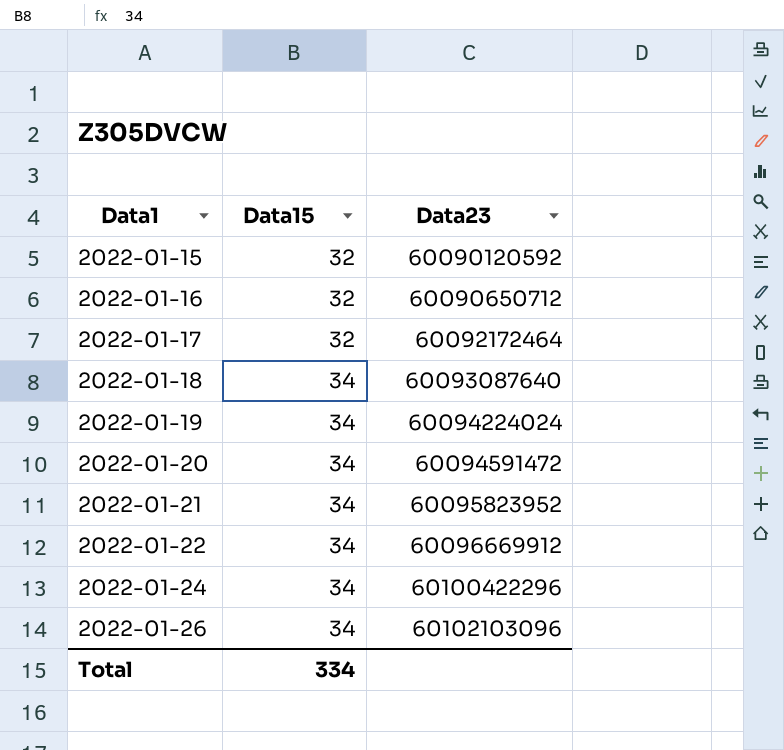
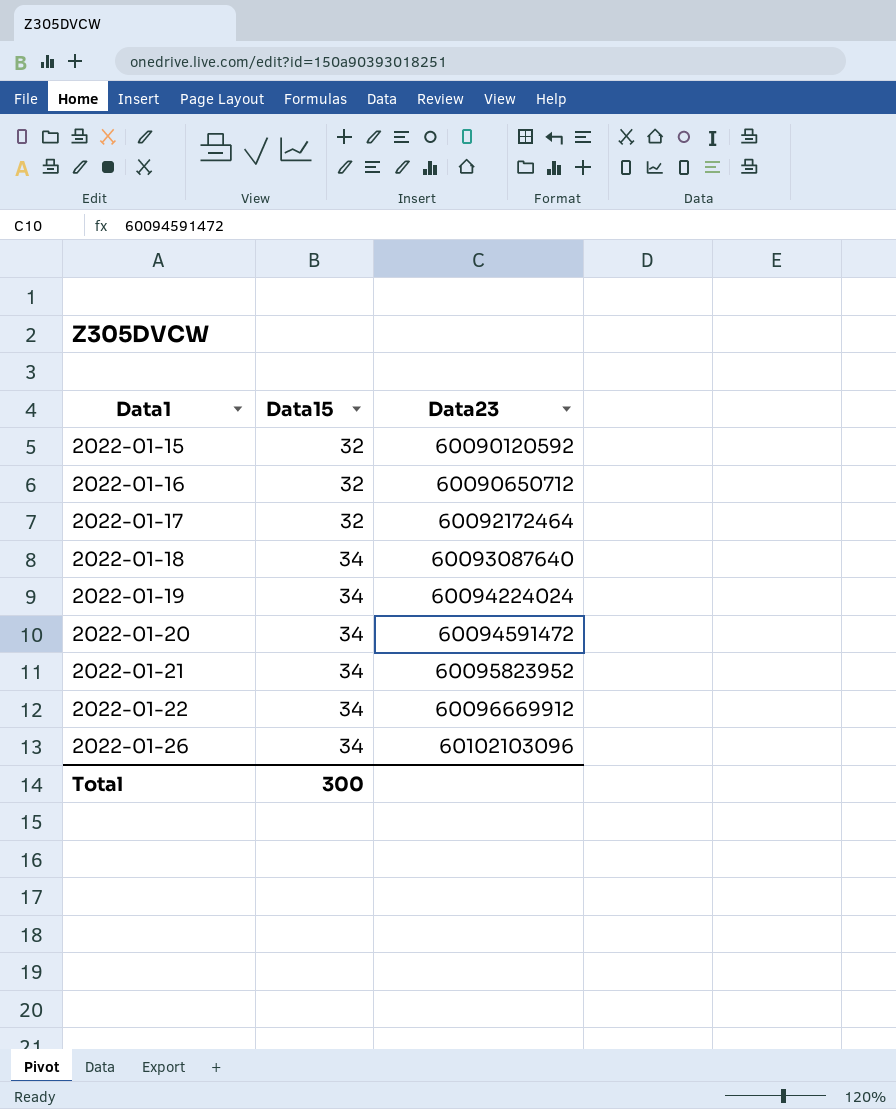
row 2022-01-24: 34 | 60100422296 -> none
Total | Data15: 334 -> 300

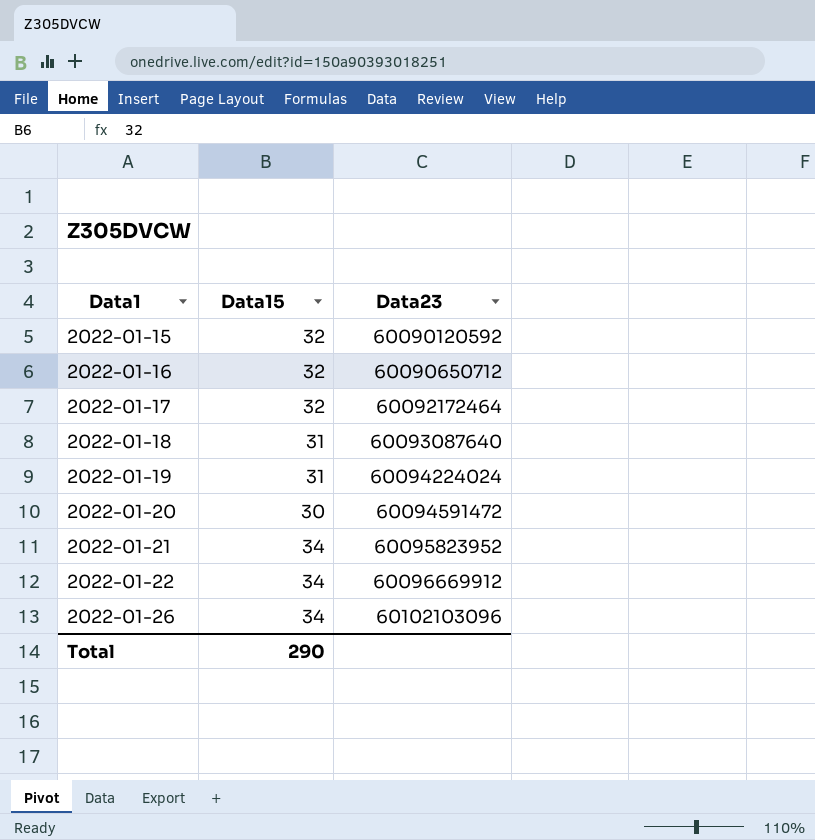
2022-01-18 | Data15: 34 -> 31
2022-01-19 | Data15: 34 -> 31
2022-01-20 | Data15: 34 -> 30
Total | Data15: 300 -> 290

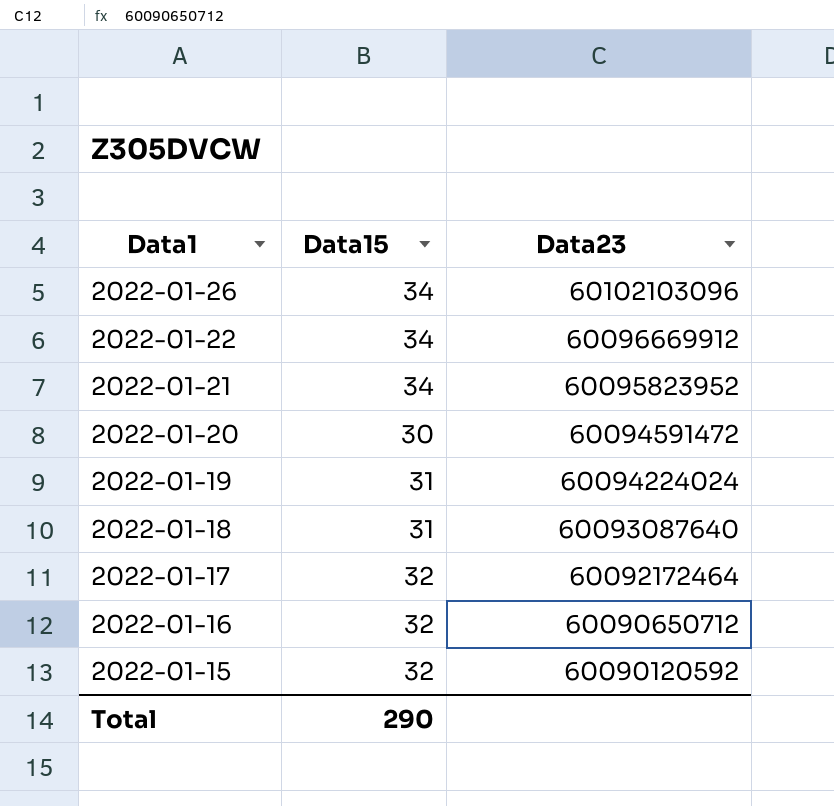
row order: Data1 ascending -> Data1 descending

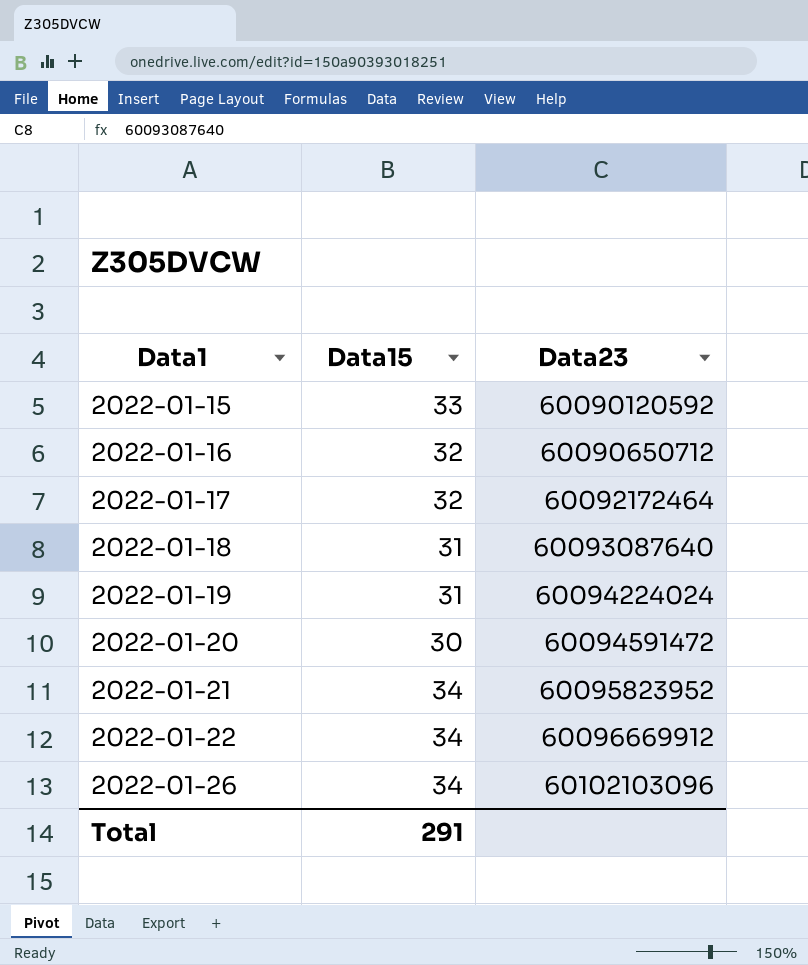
row order: Data1 descending -> Data1 ascending
2022-01-15 | Data15: 32 -> 33
Total | Data15: 290 -> 291

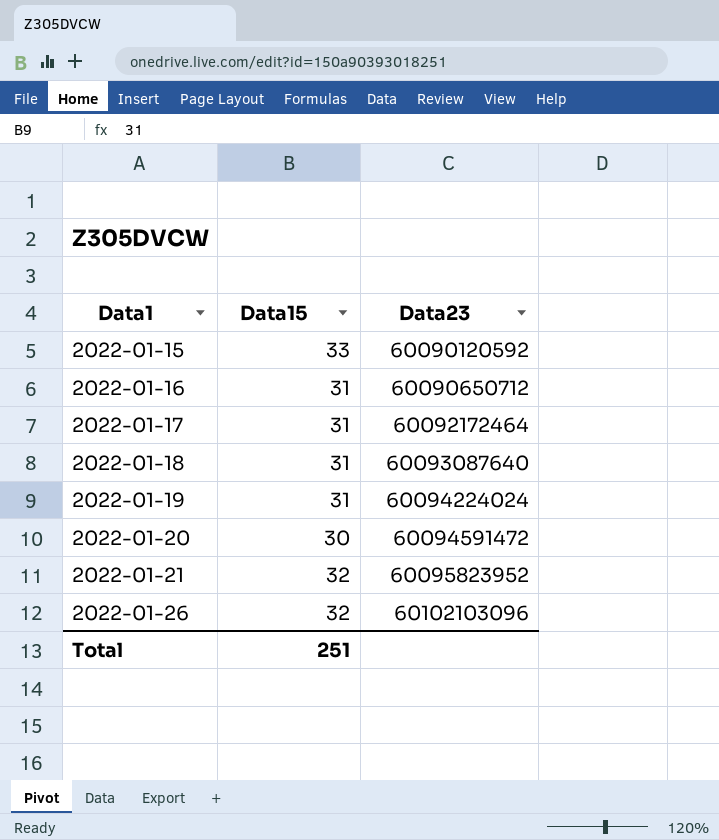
row 2022-01-22: 34 | 60096669912 -> none
2022-01-16 | Data15: 32 -> 31
2022-01-17 | Data15: 32 -> 31
2022-01-21 | Data15: 34 -> 32
2022-01-26 | Data15: 34 -> 32
Total | Data15: 291 -> 251

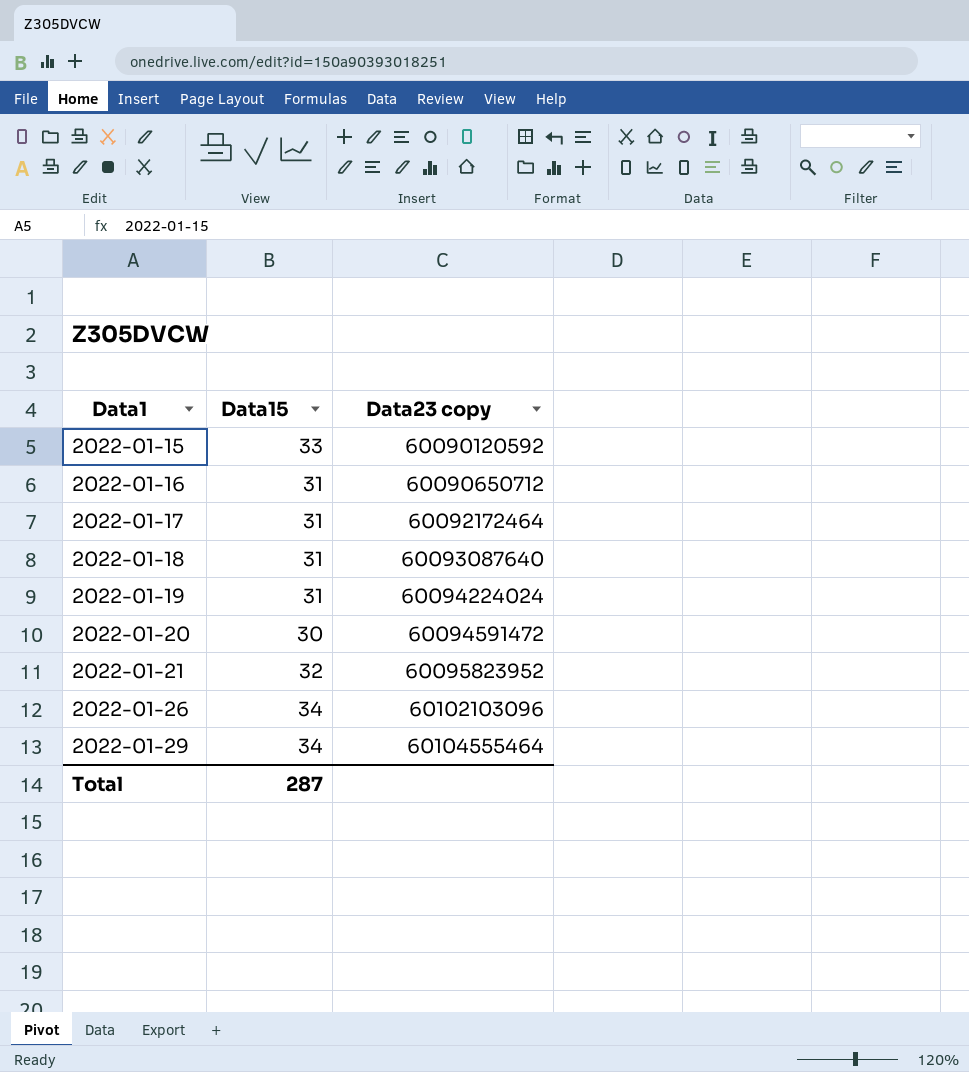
column name: Data23 -> Data23 copy
2022-01-26 | Data15: 32 -> 34
row 2022-01-29: none -> 34 | 60104555464
Total | Data15: 251 -> 287

